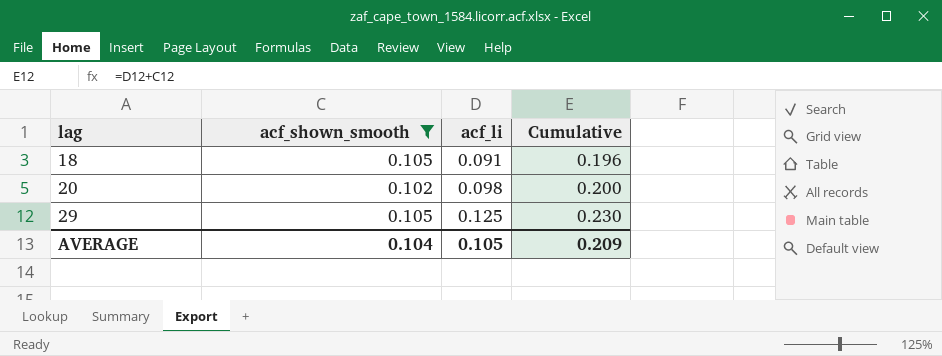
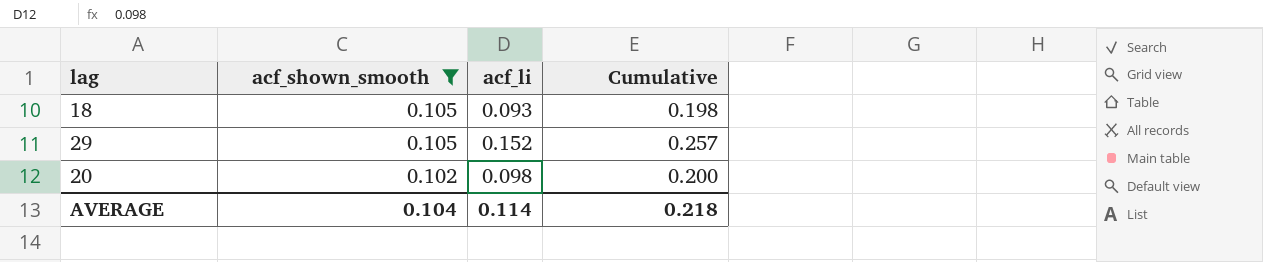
row order: lag ascending -> acf_shown_smooth descending
18 | acf_li: 0.091 -> 0.093
18 | Cumulative: 0.196 -> 0.198
29 | acf_li: 0.125 -> 0.152
29 | Cumulative: 0.230 -> 0.257
AVERAGE | acf_li: 0.105 -> 0.114
AVERAGE | Cumulative: 0.209 -> 0.218

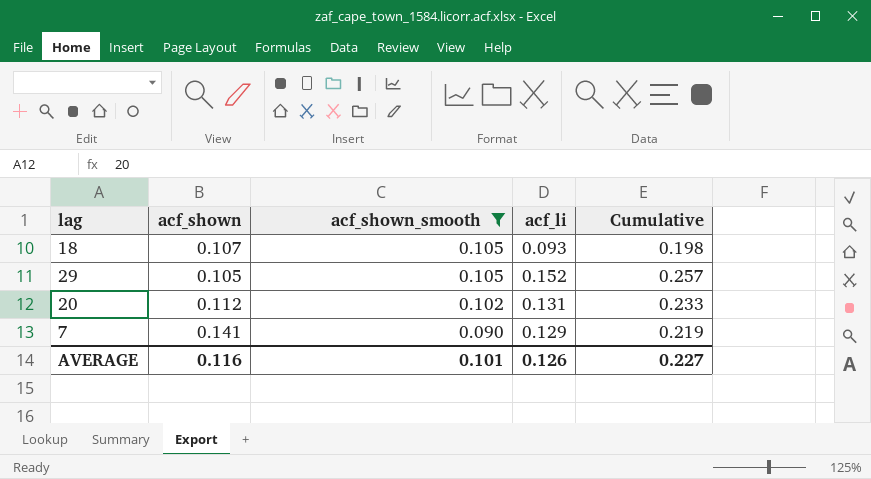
column acf_shown | position: none -> 2
20 | acf_li: 0.098 -> 0.131
20 | Cumulative: 0.200 -> 0.233
row 7: none -> 0.141 | 0.090 | 0.129 | 0.219
AVERAGE | acf_shown_smooth: 0.104 -> 0.101
AVERAGE | acf_li: 0.114 -> 0.126
AVERAGE | Cumulative: 0.218 -> 0.227

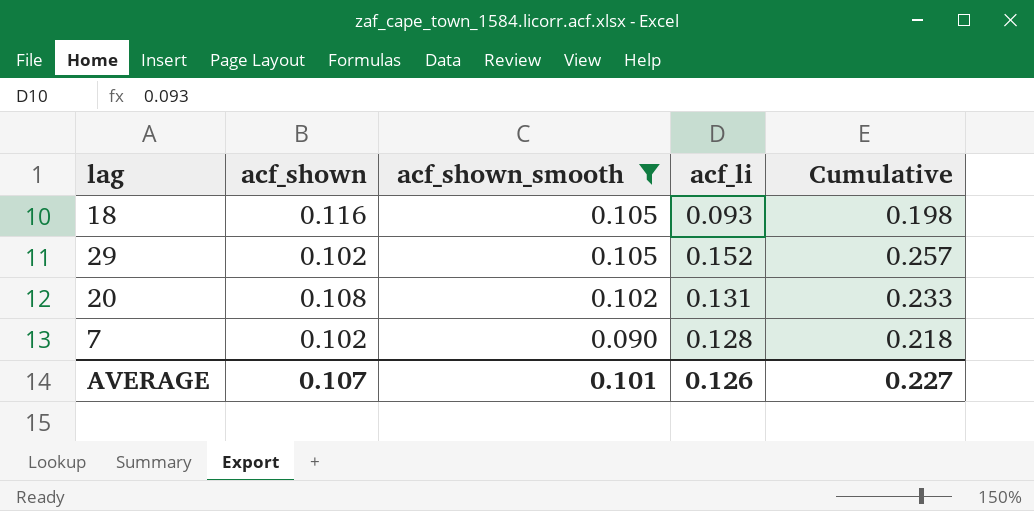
18 | acf_shown: 0.107 -> 0.116
29 | acf_shown: 0.105 -> 0.102
20 | acf_shown: 0.112 -> 0.108
7 | acf_shown: 0.141 -> 0.102
7 | acf_li: 0.129 -> 0.128
7 | Cumulative: 0.219 -> 0.218
AVERAGE | acf_shown: 0.116 -> 0.107

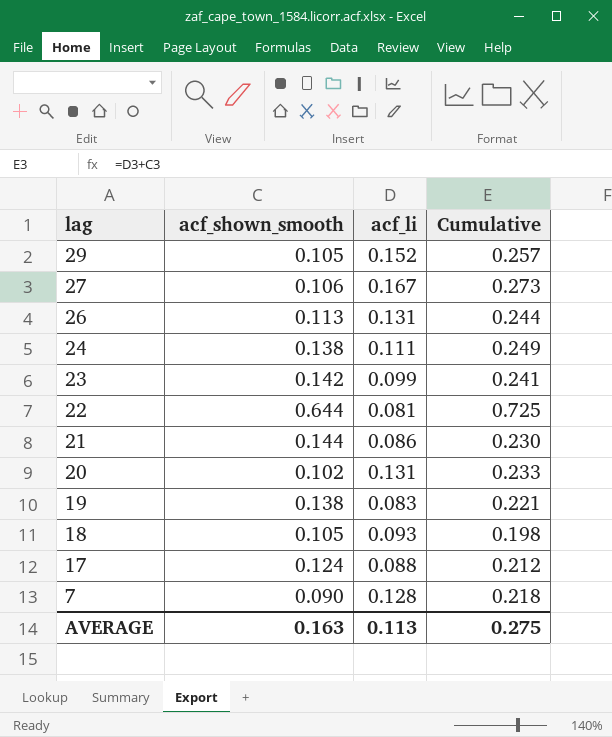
filter: acf_shown_smooth <= 0.105 -> none
row order: acf_shown_smooth descending -> lag descending
column acf_shown | position: 2 -> none
AVERAGE | acf_shown_smooth: 0.101 -> 0.163
AVERAGE | acf_li: 0.126 -> 0.113
AVERAGE | Cumulative: 0.227 -> 0.275

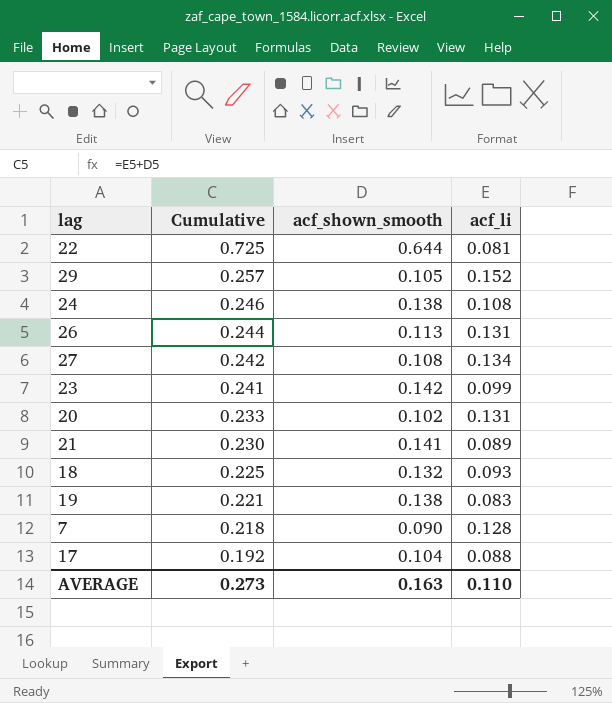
row order: lag descending -> Cumulative descending
column Cumulative | position: 4 -> 2
24 | Cumulative: 0.249 -> 0.246
24 | acf_li: 0.111 -> 0.108
27 | Cumulative: 0.273 -> 0.242
27 | acf_shown_smooth: 0.106 -> 0.108
27 | acf_li: 0.167 -> 0.134
21 | acf_shown_smooth: 0.144 -> 0.141
21 | acf_li: 0.086 -> 0.089
18 | Cumulative: 0.198 -> 0.225
18 | acf_shown_smooth: 0.105 -> 0.132
17 | Cumulative: 0.212 -> 0.192
17 | acf_shown_smooth: 0.124 -> 0.104
AVERAGE | Cumulative: 0.275 -> 0.273
AVERAGE | acf_li: 0.113 -> 0.110

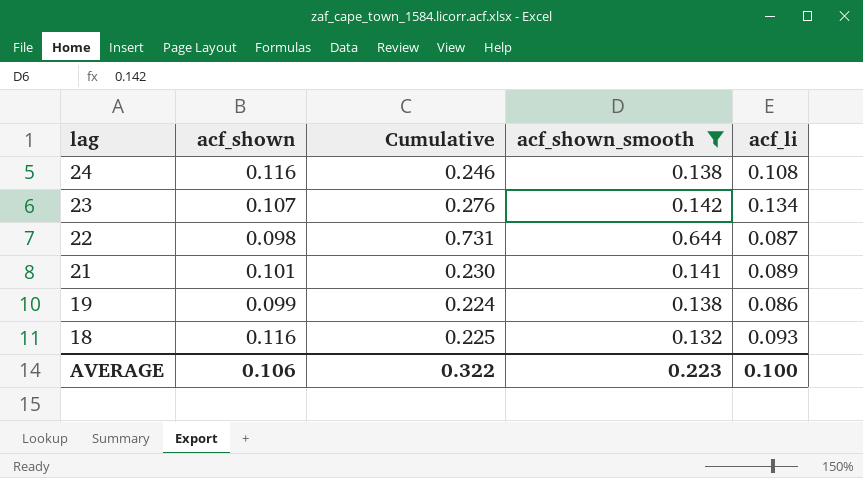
filter: none -> acf_shown_smooth >= 0.132
row order: Cumulative descending -> lag descending
column acf_shown | position: none -> 2
23 | Cumulative: 0.241 -> 0.276
23 | acf_li: 0.099 -> 0.134
22 | Cumulative: 0.725 -> 0.731
22 | acf_li: 0.081 -> 0.087
19 | Cumulative: 0.221 -> 0.224
19 | acf_li: 0.083 -> 0.086
AVERAGE | Cumulative: 0.273 -> 0.322
AVERAGE | acf_shown_smooth: 0.163 -> 0.223
AVERAGE | acf_li: 0.110 -> 0.100

